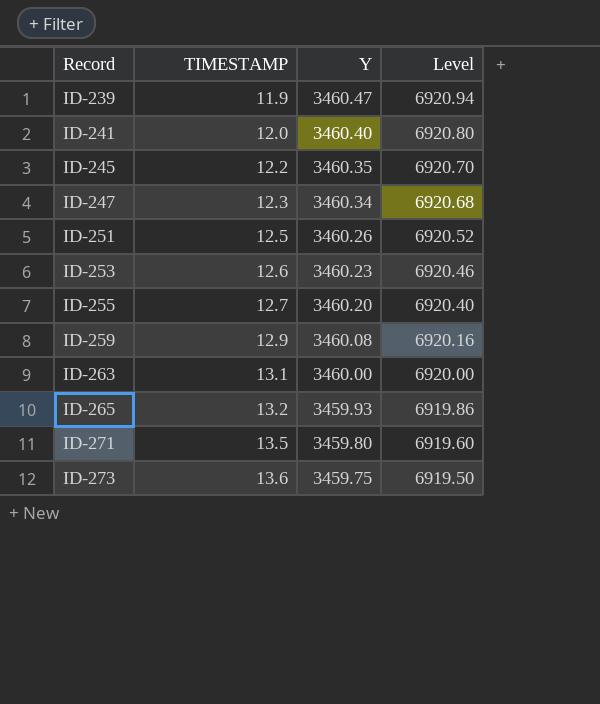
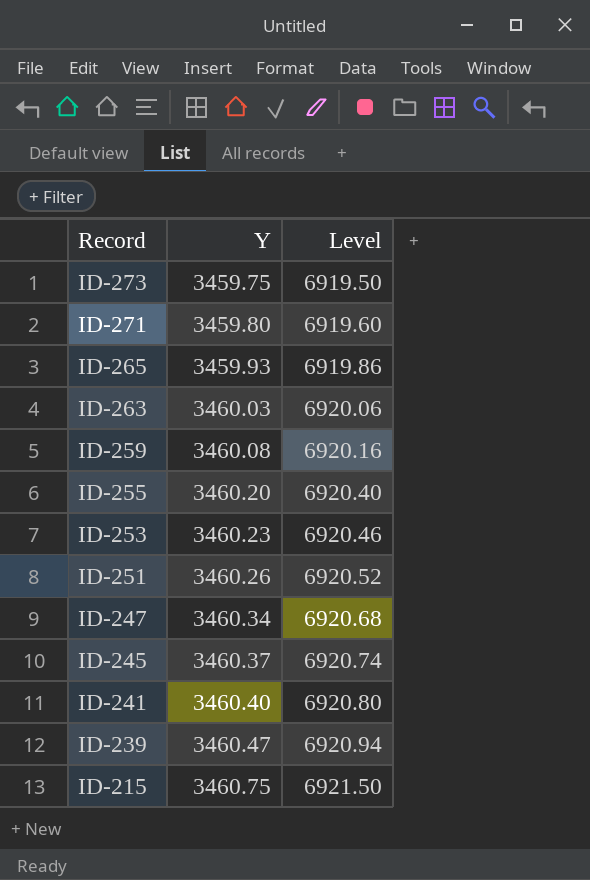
row order: Record ascending -> Record descending
column TIMESTAMP | position: 2 -> none
ID-263 | Y: 3460.00 -> 3460.03
ID-263 | Level: 6920.00 -> 6920.06
ID-245 | Y: 3460.35 -> 3460.37
ID-245 | Level: 6920.70 -> 6920.74
row ID-215: none -> 3460.75 | 6921.50

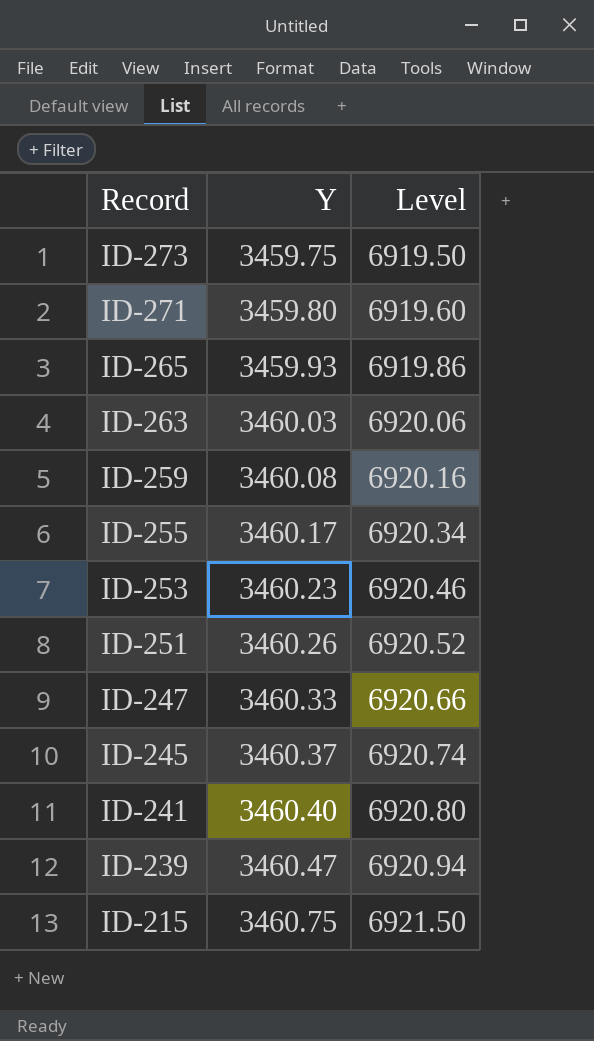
ID-255 | Y: 3460.20 -> 3460.17
ID-255 | Level: 6920.40 -> 6920.34
ID-247 | Y: 3460.34 -> 3460.33
ID-247 | Level: 6920.68 -> 6920.66

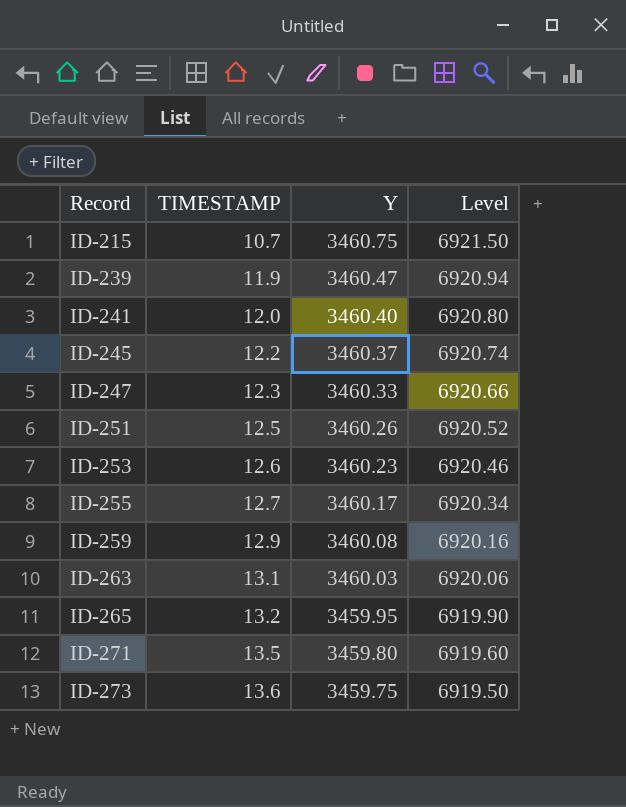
row order: Record descending -> Record ascending
column TIMESTAMP | position: none -> 2
ID-265 | Y: 3459.93 -> 3459.95
ID-265 | Level: 6919.86 -> 6919.90

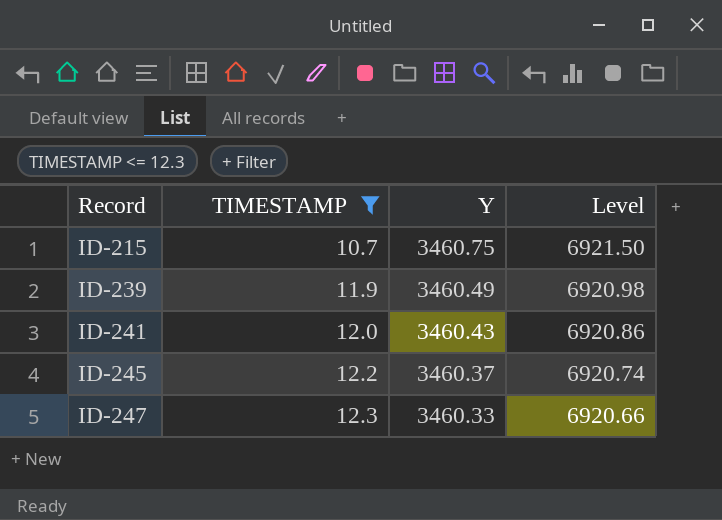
filter: none -> TIMESTAMP <= 12.3
ID-239 | Y: 3460.47 -> 3460.49
ID-239 | Level: 6920.94 -> 6920.98
ID-241 | Y: 3460.40 -> 3460.43
ID-241 | Level: 6920.80 -> 6920.86

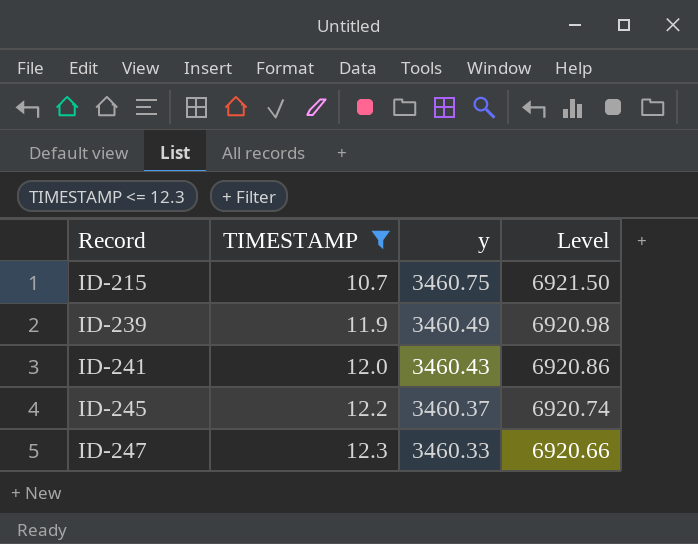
column name: Y -> y

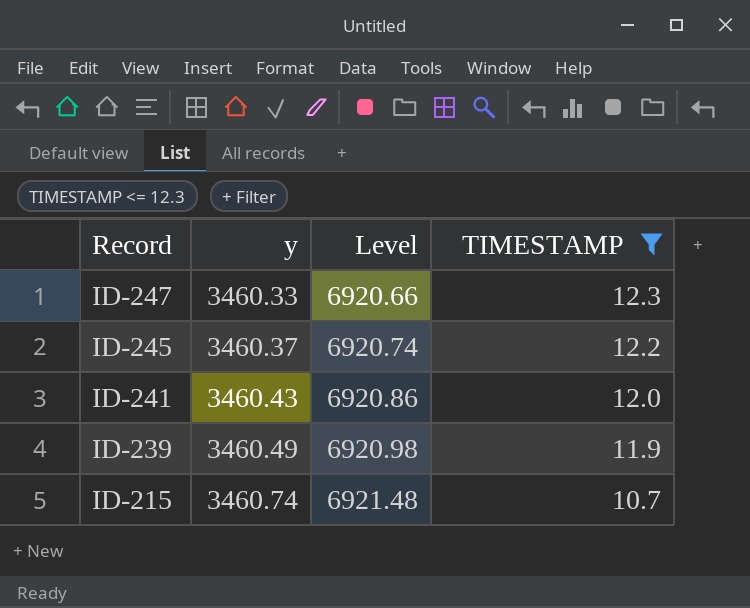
row order: Record ascending -> Record descending
column TIMESTAMP | position: 2 -> 4
ID-215 | y: 3460.75 -> 3460.74
ID-215 | Level: 6921.50 -> 6921.48

